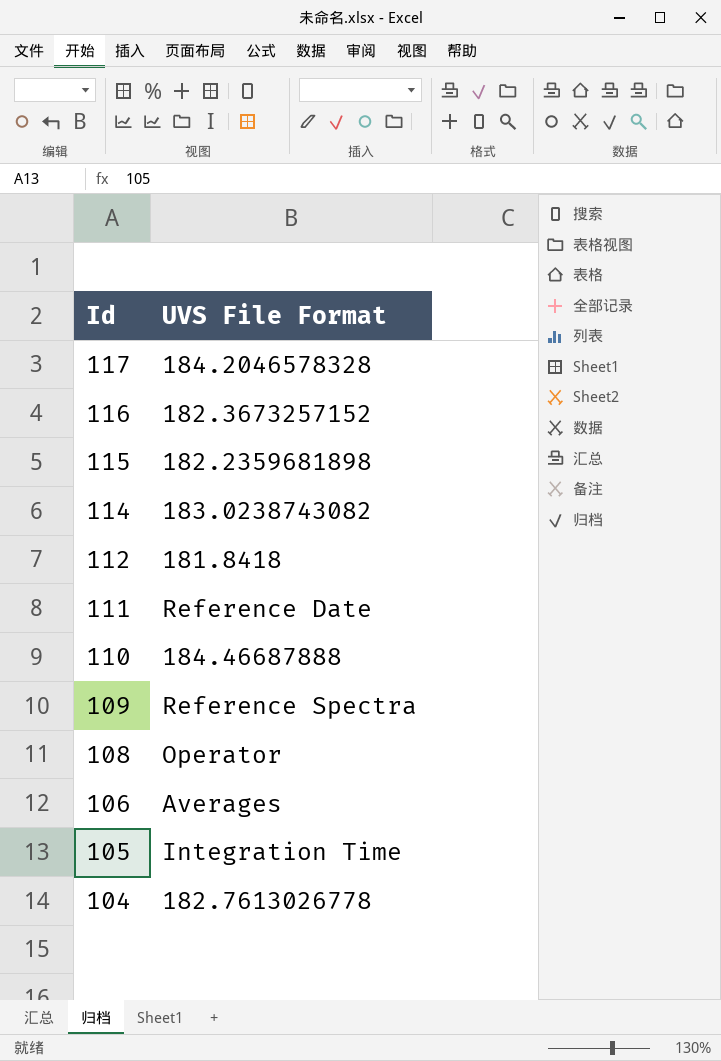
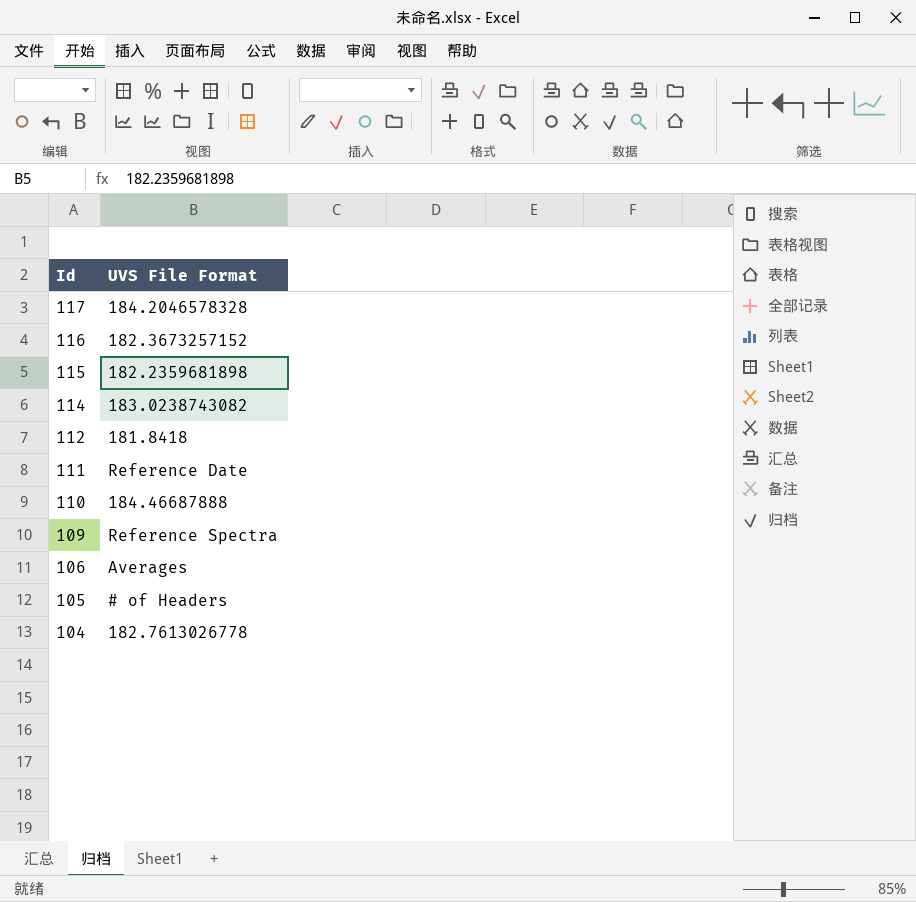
row 108: Operator -> none
105 | UVS File Format: Integration Time -> # of Headers

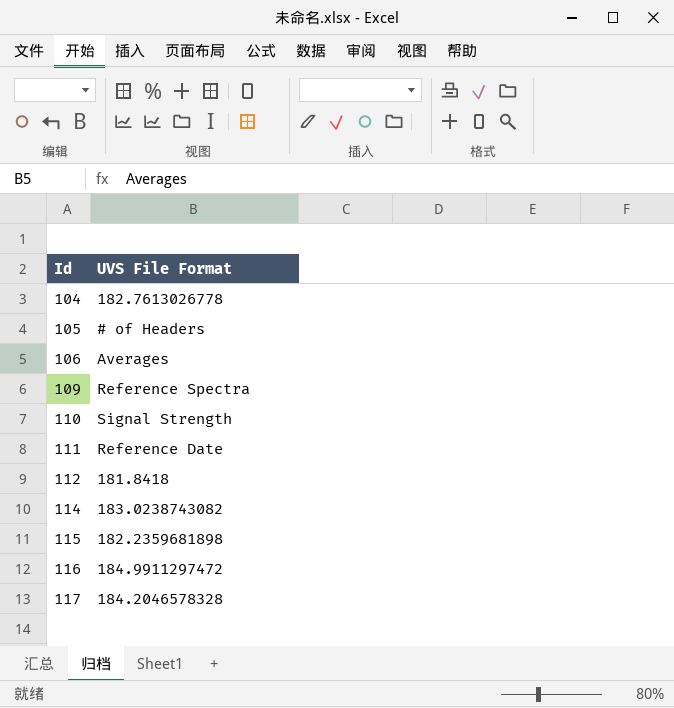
row order: Id descending -> Id ascending
110 | UVS File Format: 184.46687888 -> Signal Strength
116 | UVS File Format: 182.3673257152 -> 184.9911297472

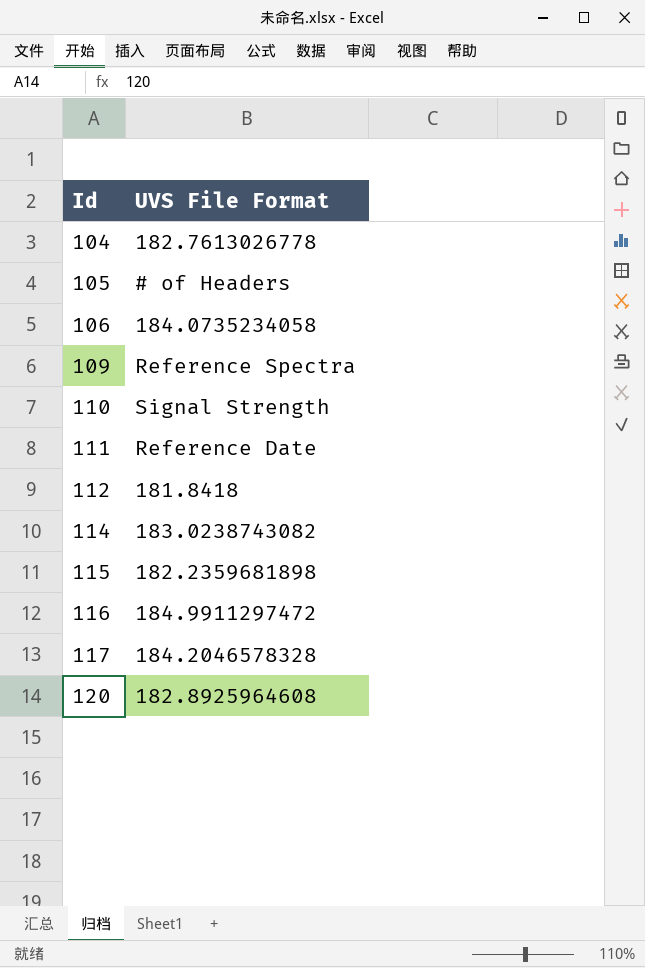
106 | UVS File Format: Averages -> 184.0735234058
row 120: none -> 182.8925964608

